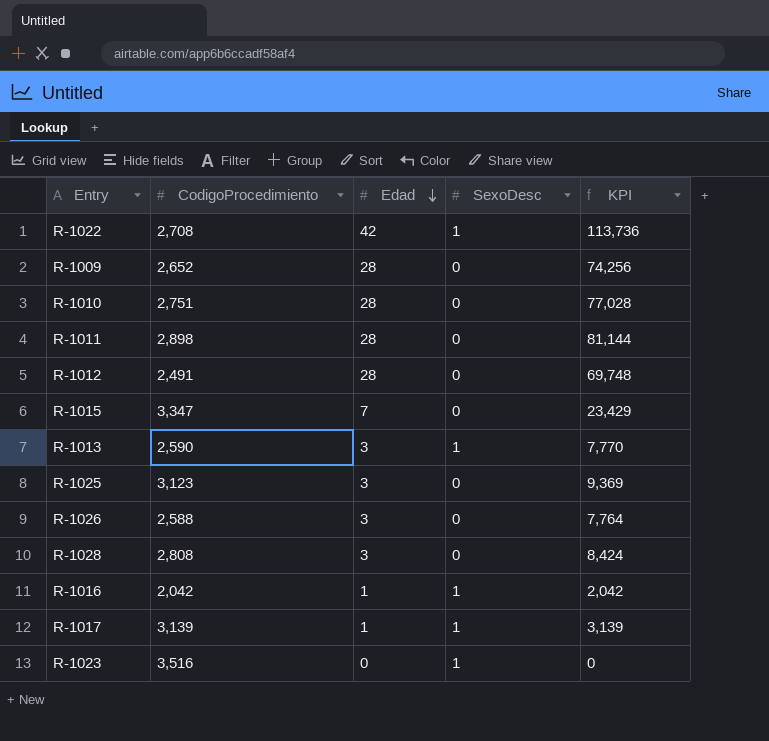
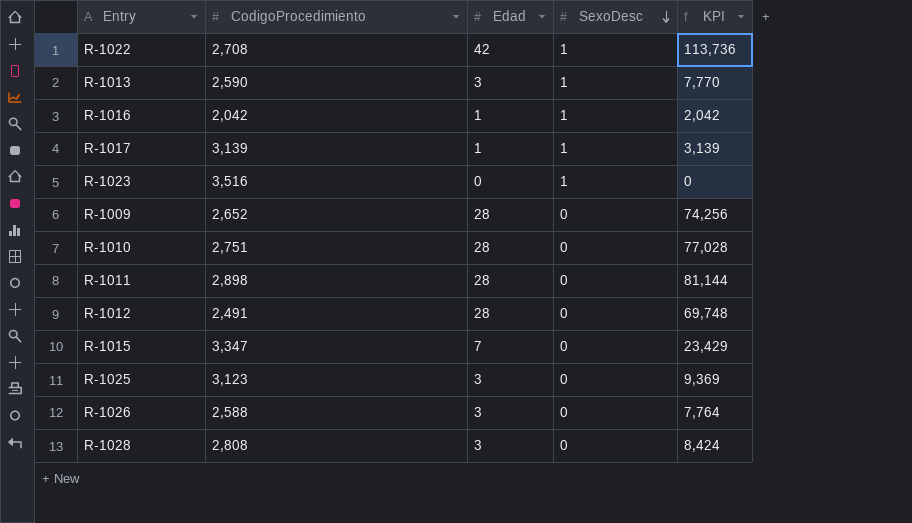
row order: Edad descending -> SexoDesc descending

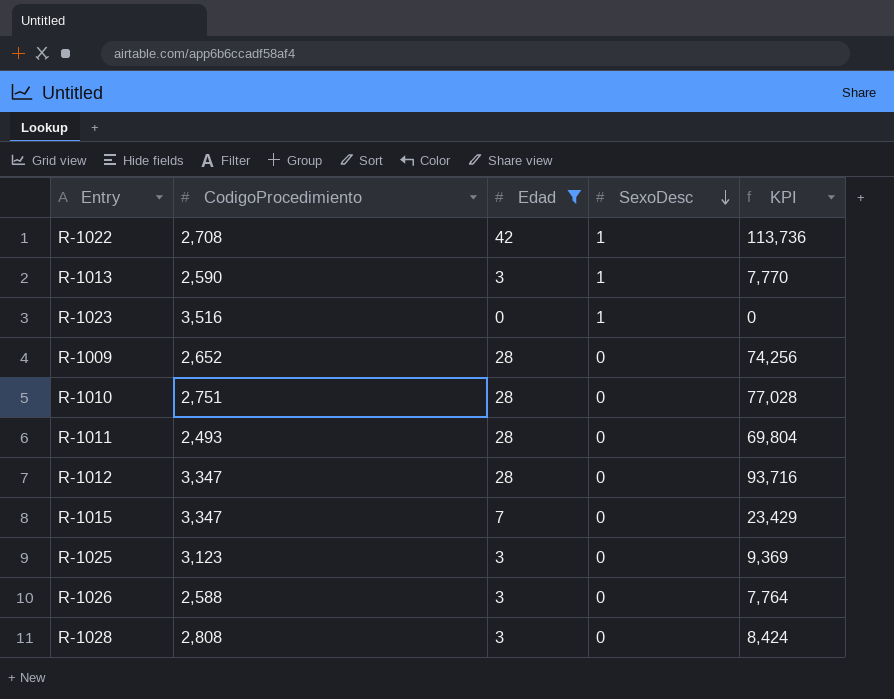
filter: none -> Edad != 1
R-1011 | CodigoProcedimiento: 2,898 -> 2,493
R-1011 | KPI: 81,144 -> 69,804
R-1012 | CodigoProcedimiento: 2,491 -> 3,347
R-1012 | KPI: 69,748 -> 93,716

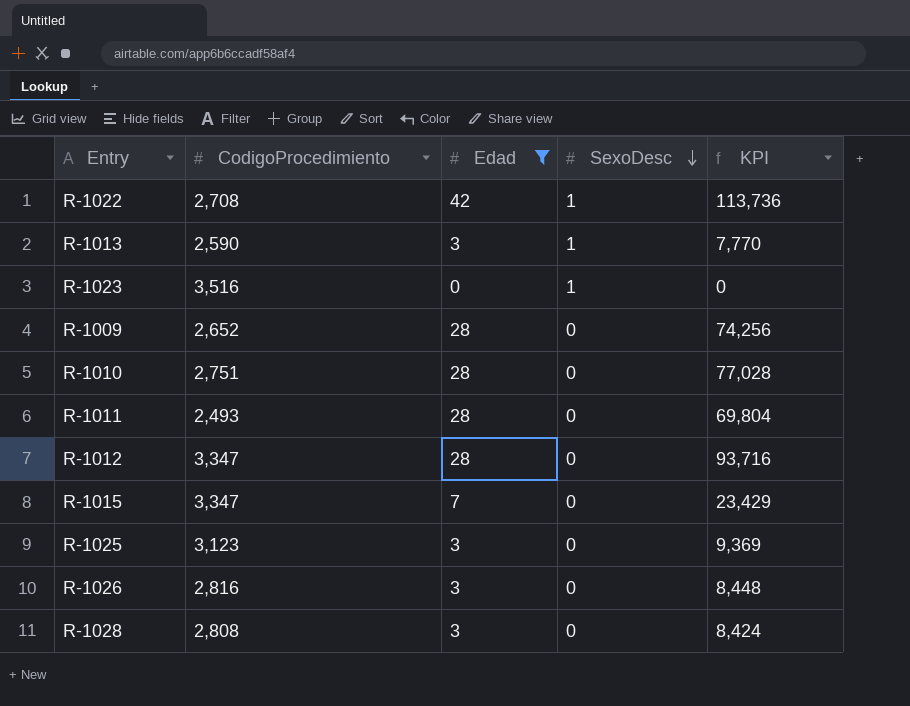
R-1026 | CodigoProcedimiento: 2,588 -> 2,816
R-1026 | KPI: 7,764 -> 8,448

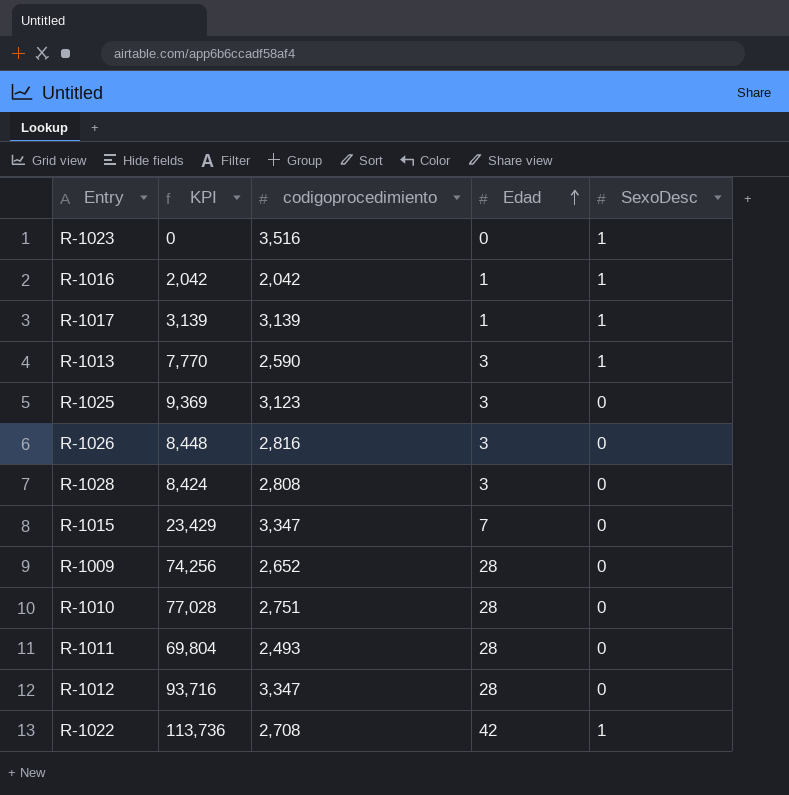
filter: Edad != 1 -> none
row order: SexoDesc descending -> Edad ascending
column KPI | position: 5 -> 2
column name: CodigoProcedimiento -> codigoprocedimiento

